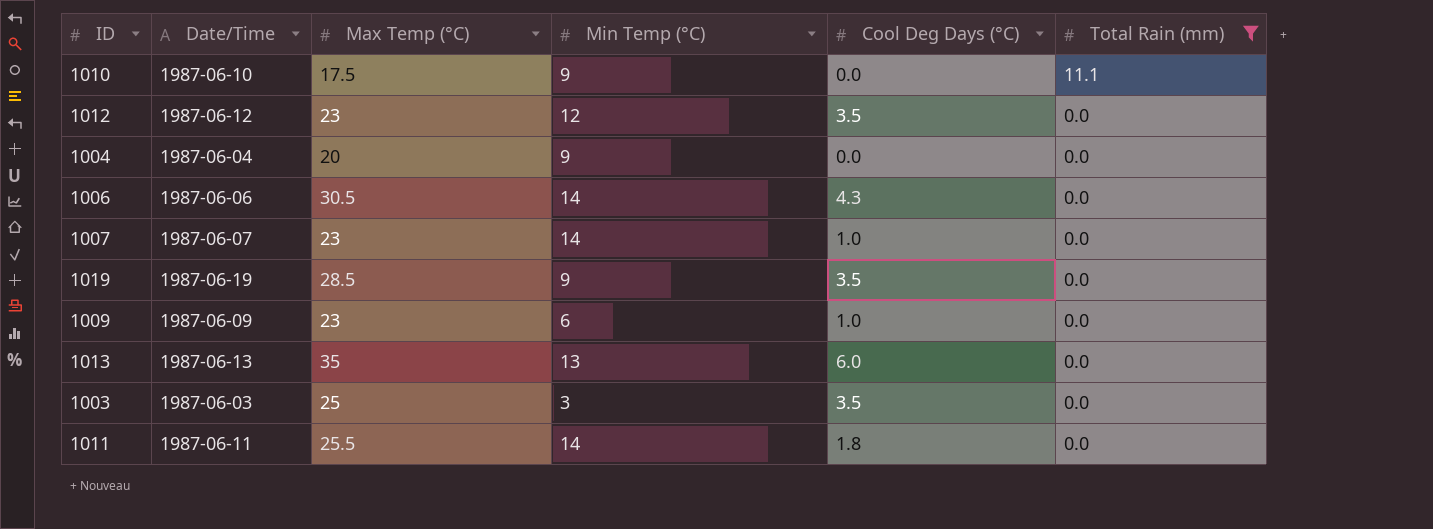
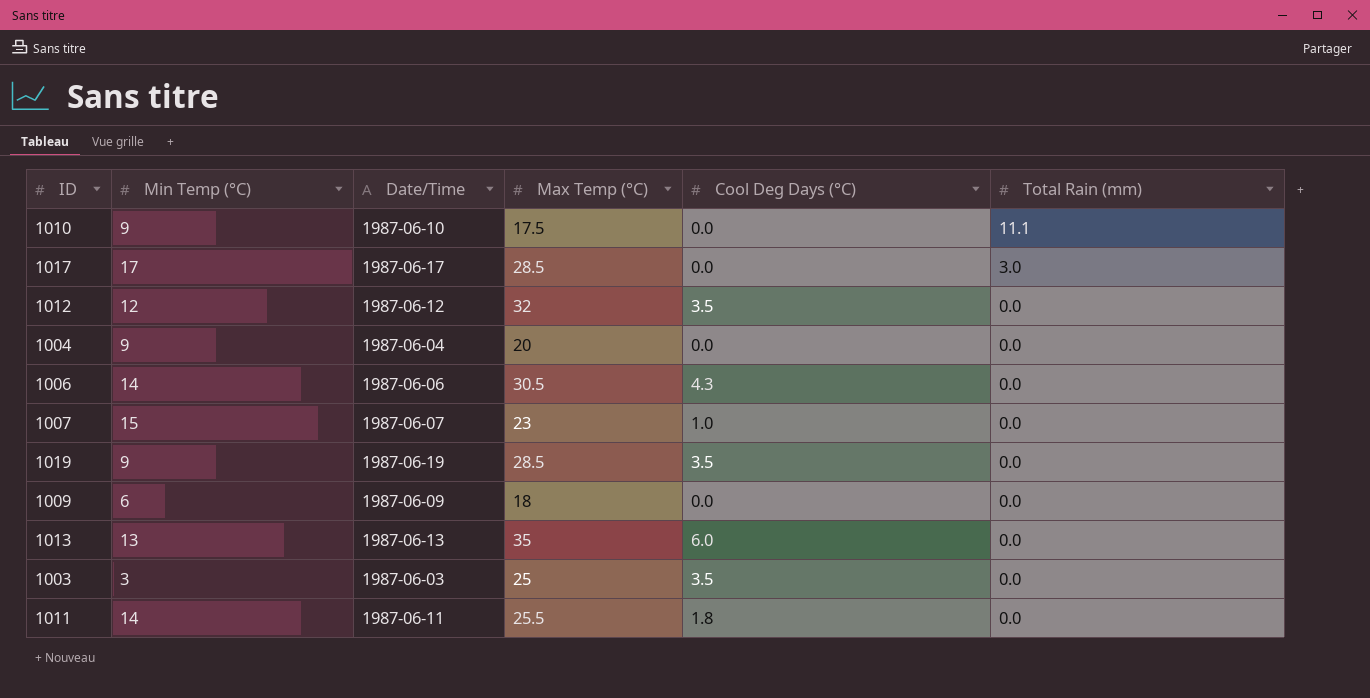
filter: Total Rain (mm) != 3.0 -> none
column Min Temp (°C) | position: 4 -> 2
1012 | Max Temp (°C): 23 -> 32
1007 | Min Temp (°C): 14 -> 15
1009 | Max Temp (°C): 23 -> 18
1009 | Cool Deg Days (°C): 1.0 -> 0.0

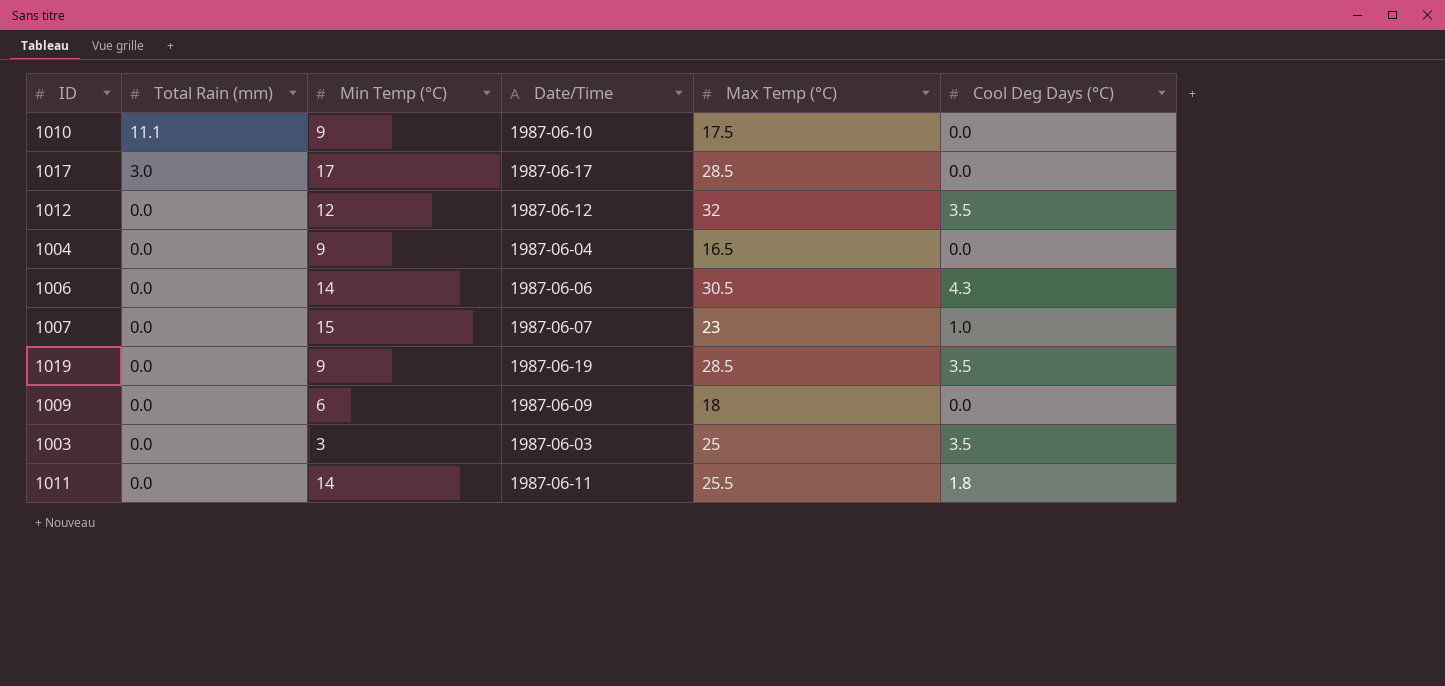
column Total Rain (mm) | position: 6 -> 2
row 1013: 13 | 1987-06-13 | 35 | 6.0 | 0.0 -> none
1004 | Max Temp (°C): 20 -> 16.5

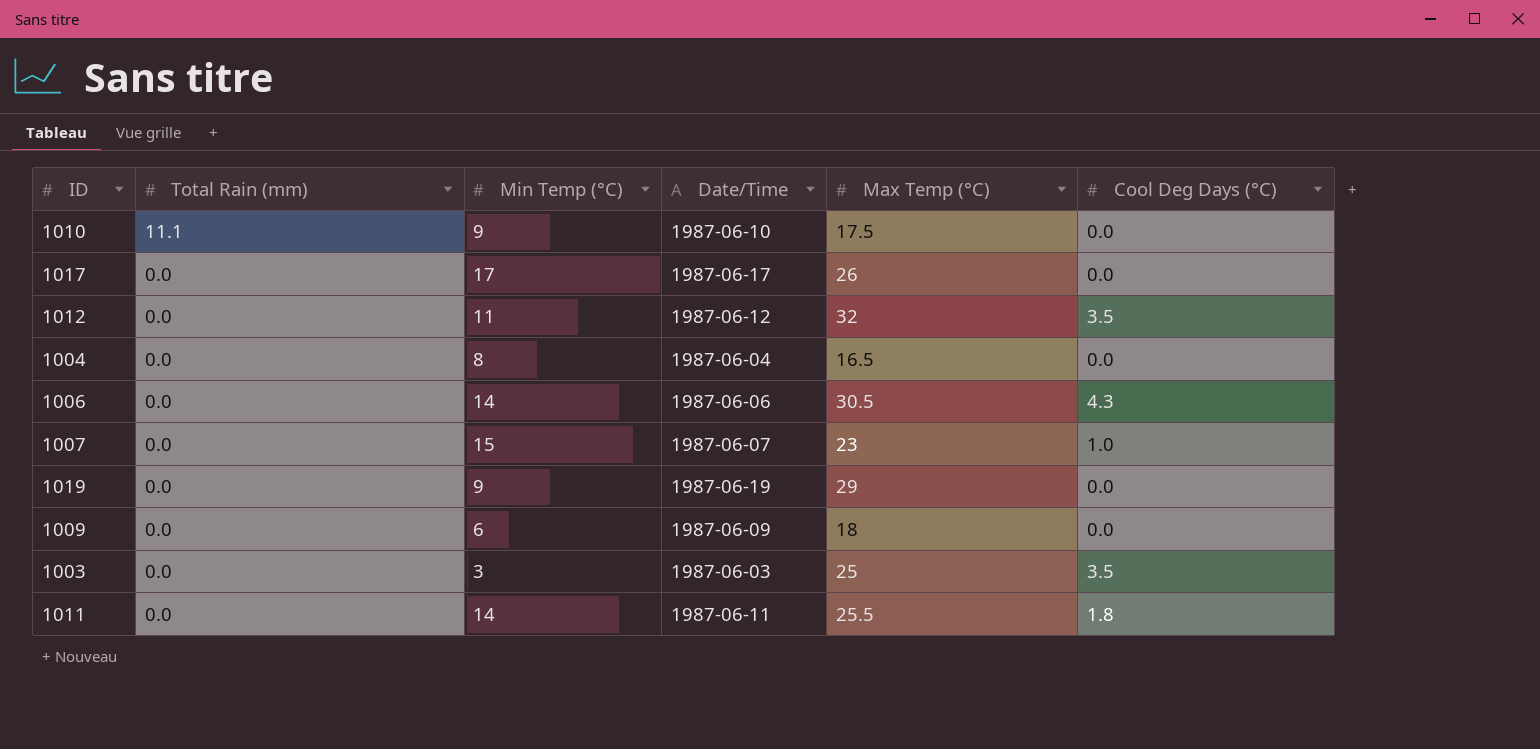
1017 | Total Rain (mm): 3.0 -> 0.0
1017 | Max Temp (°C): 28.5 -> 26
1012 | Min Temp (°C): 12 -> 11
1004 | Min Temp (°C): 9 -> 8
1019 | Max Temp (°C): 28.5 -> 29
1019 | Cool Deg Days (°C): 3.5 -> 0.0

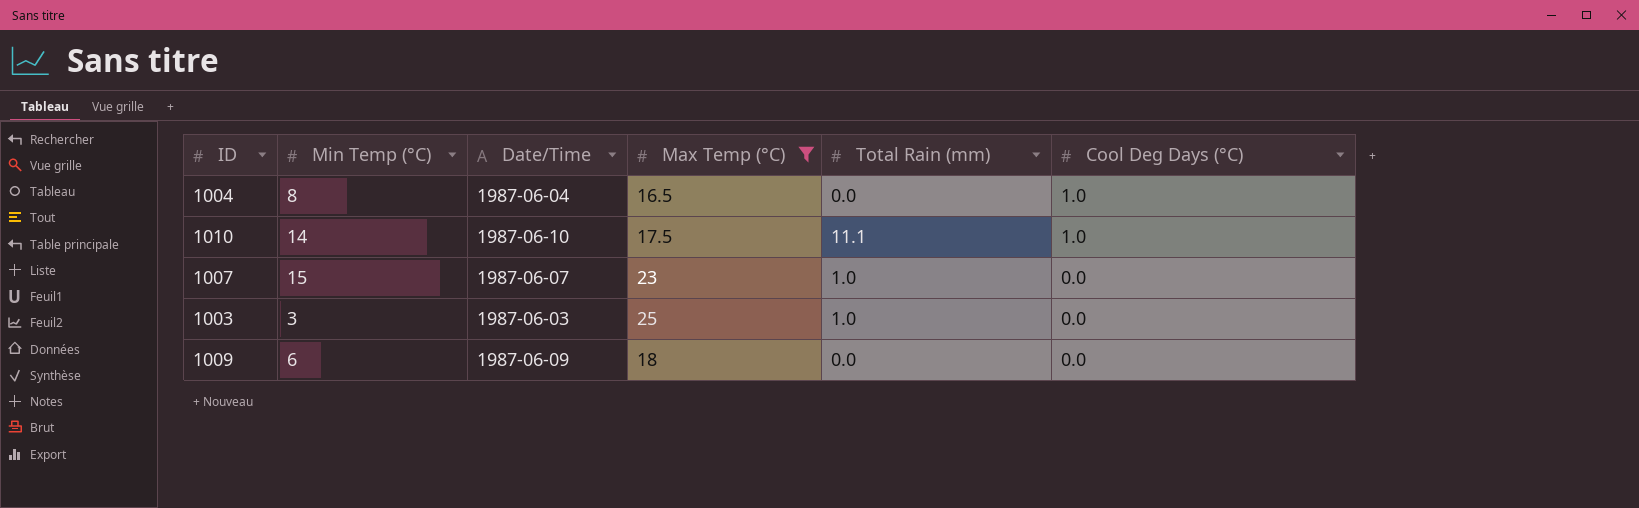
filter: none -> Max Temp (°C) <= 25
row order: Total Rain (mm) descending -> Cool Deg Days (°C) descending
column Total Rain (mm) | position: 2 -> 5
1004 | Cool Deg Days (°C): 0.0 -> 1.0
1010 | Min Temp (°C): 9 -> 14
1010 | Cool Deg Days (°C): 0.0 -> 1.0
1007 | Total Rain (mm): 0.0 -> 1.0
1007 | Cool Deg Days (°C): 1.0 -> 0.0
1003 | Total Rain (mm): 0.0 -> 1.0
1003 | Cool Deg Days (°C): 3.5 -> 0.0

